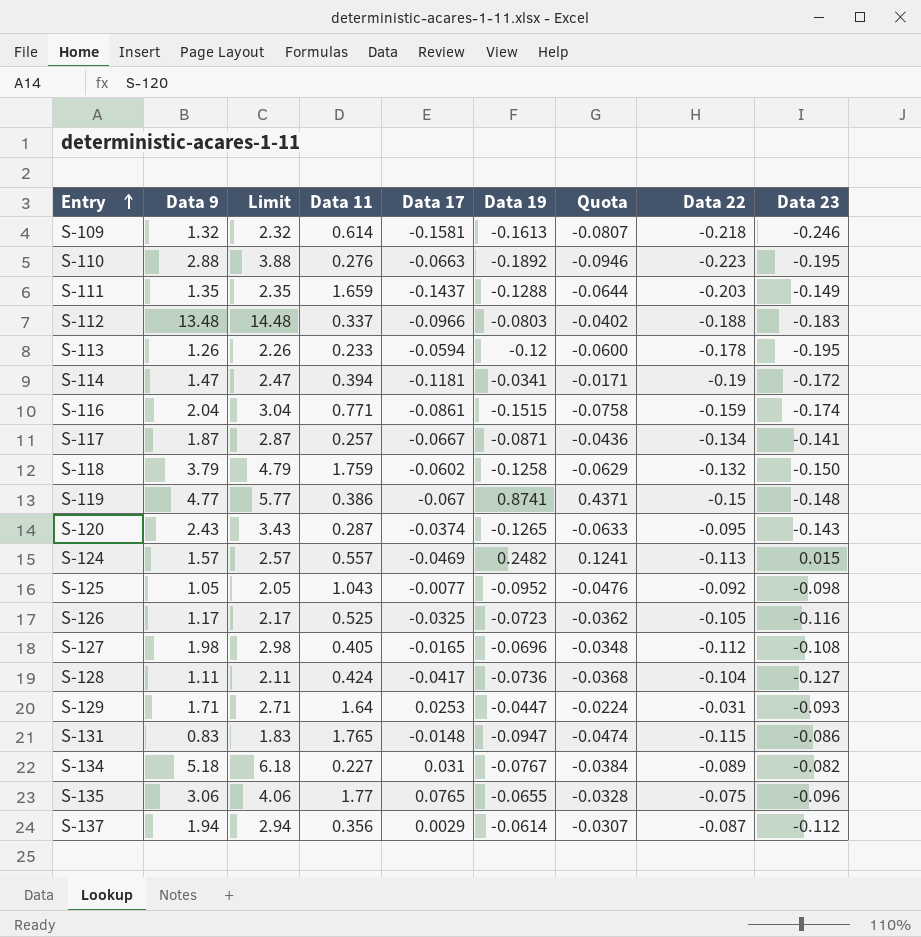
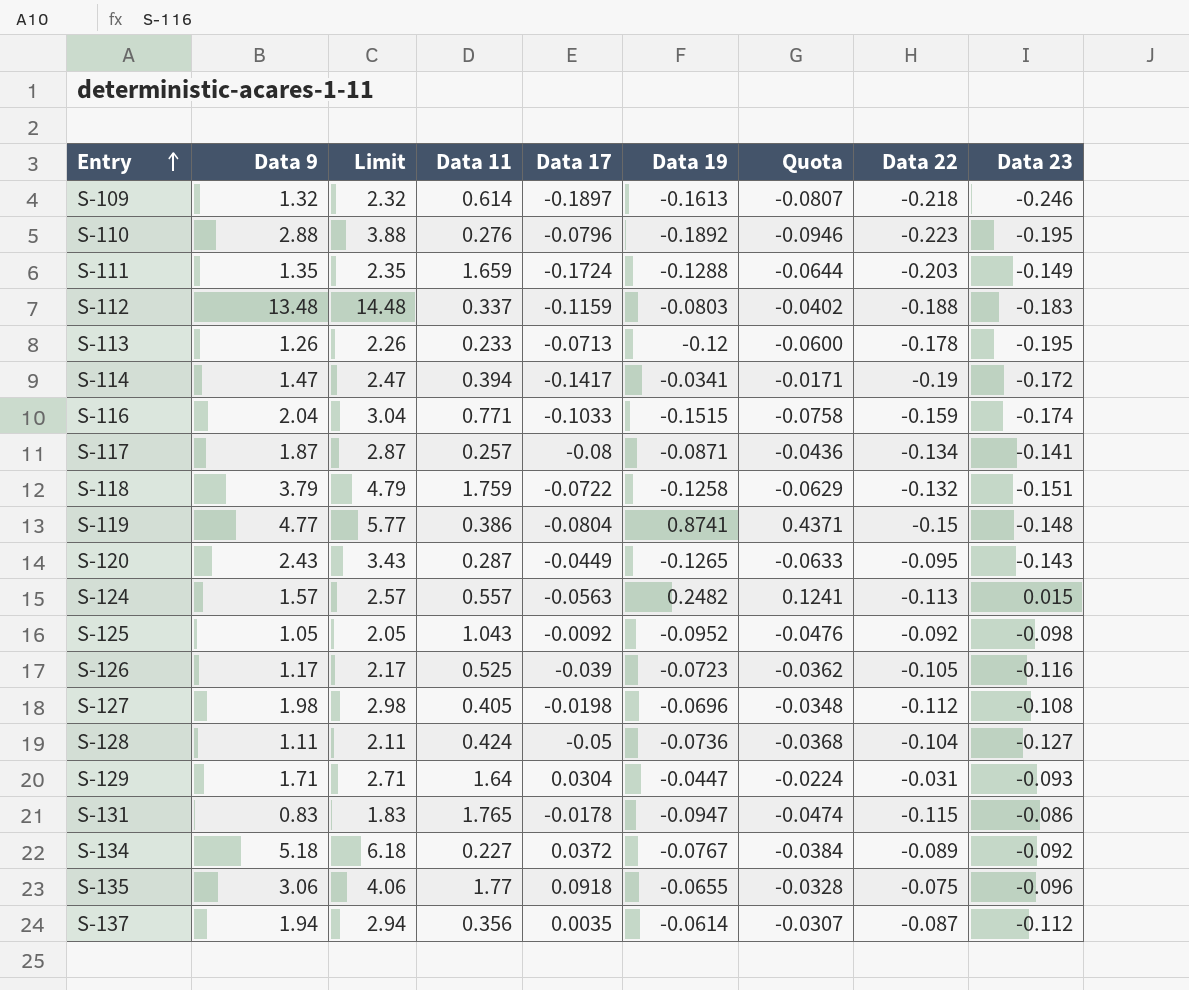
S-109 | Data 17: -0.1581 -> -0.1897
S-110 | Data 17: -0.0663 -> -0.0796
S-111 | Data 17: -0.1437 -> -0.1724
S-112 | Data 17: -0.0966 -> -0.1159
S-113 | Data 17: -0.0594 -> -0.0713
S-114 | Data 17: -0.1181 -> -0.1417
S-116 | Data 17: -0.0861 -> -0.1033
S-117 | Data 17: -0.0667 -> -0.08
S-118 | Data 17: -0.0602 -> -0.0722
S-118 | Data 23: -0.150 -> -0.151
S-119 | Data 17: -0.067 -> -0.0804
S-120 | Data 17: -0.0374 -> -0.0449
S-124 | Data 17: -0.0469 -> -0.0563
S-125 | Data 17: -0.0077 -> -0.0092
S-126 | Data 17: -0.0325 -> -0.039
S-127 | Data 17: -0.0165 -> -0.0198
S-128 | Data 17: -0.0417 -> -0.05
S-129 | Data 17: 0.0253 -> 0.0304
S-131 | Data 17: -0.0148 -> -0.0178
S-134 | Data 17: 0.031 -> 0.0372
S-134 | Data 23: -0.082 -> -0.092
S-135 | Data 17: 0.0765 -> 0.0918
S-137 | Data 17: 0.0029 -> 0.0035

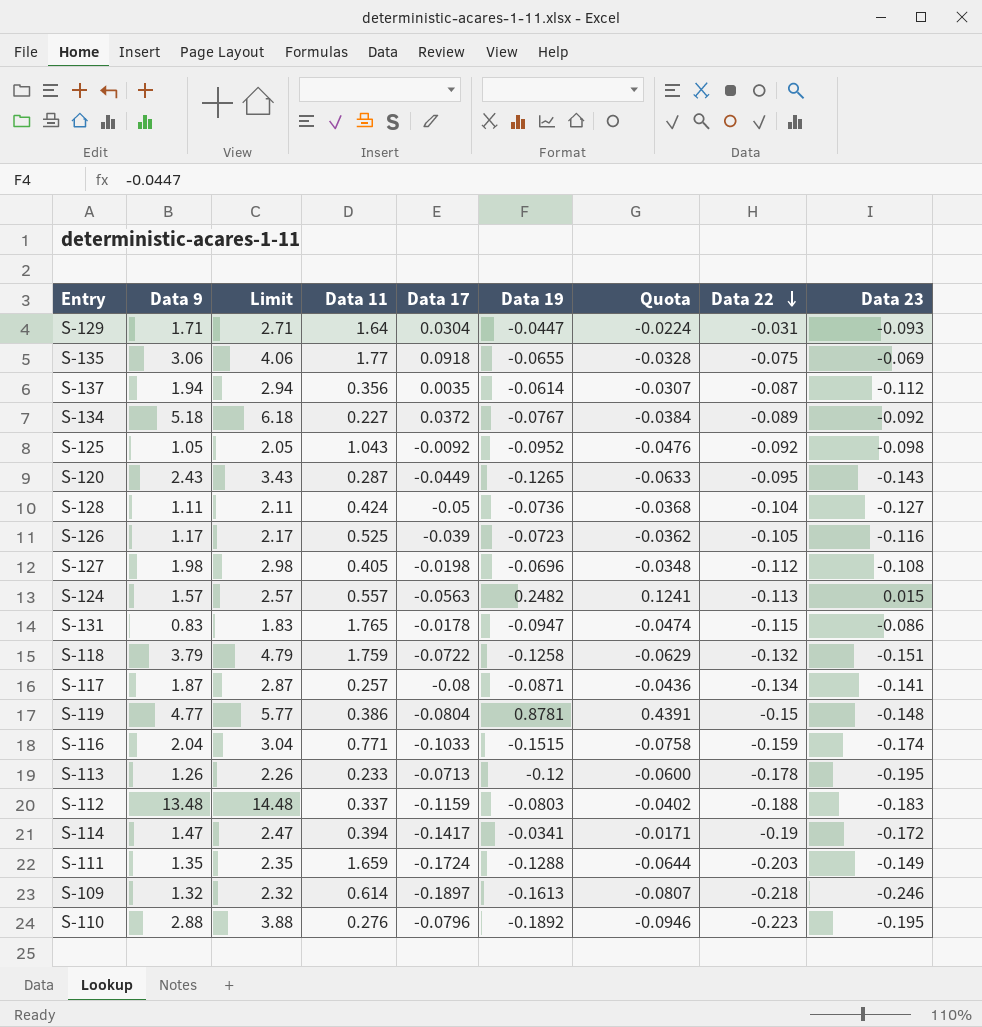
row order: Entry ascending -> Data 22 descending
S-135 | Data 23: -0.096 -> -0.069
S-119 | Data 19: 0.8741 -> 0.8781
S-119 | Quota: 0.4371 -> 0.4391

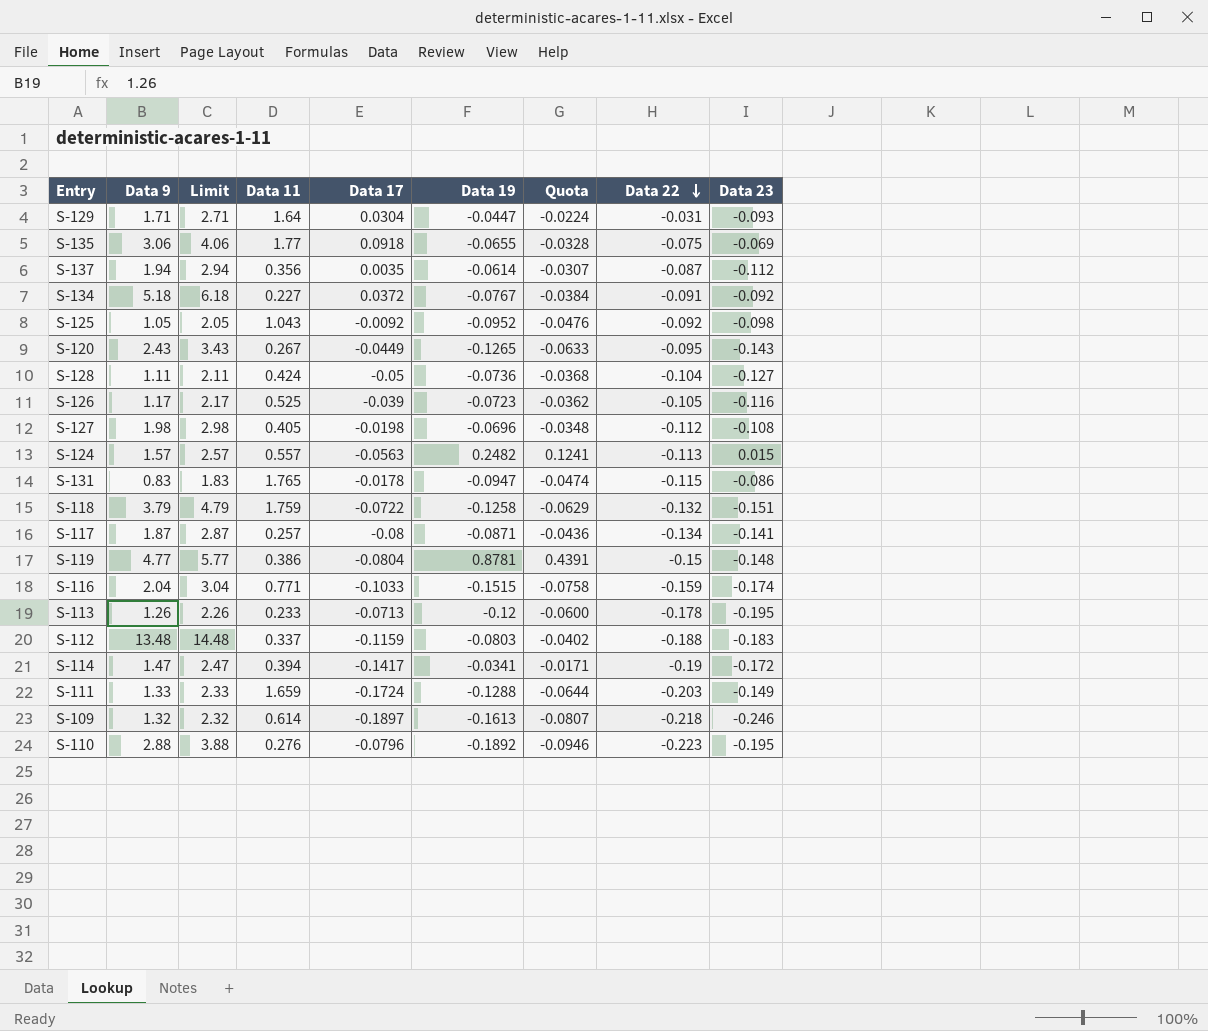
S-134 | Data 22: -0.089 -> -0.091
S-120 | Data 11: 0.287 -> 0.267
S-111 | Data 9: 1.35 -> 1.33
S-111 | Limit: 2.35 -> 2.33

